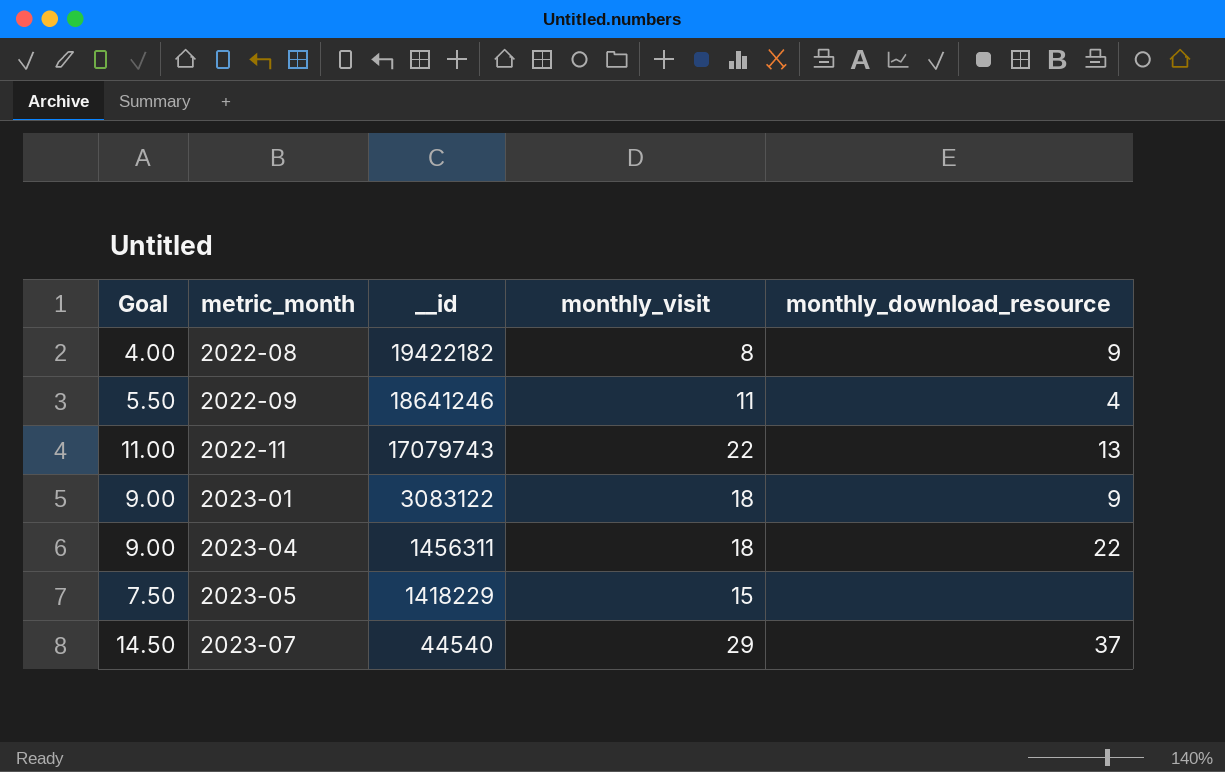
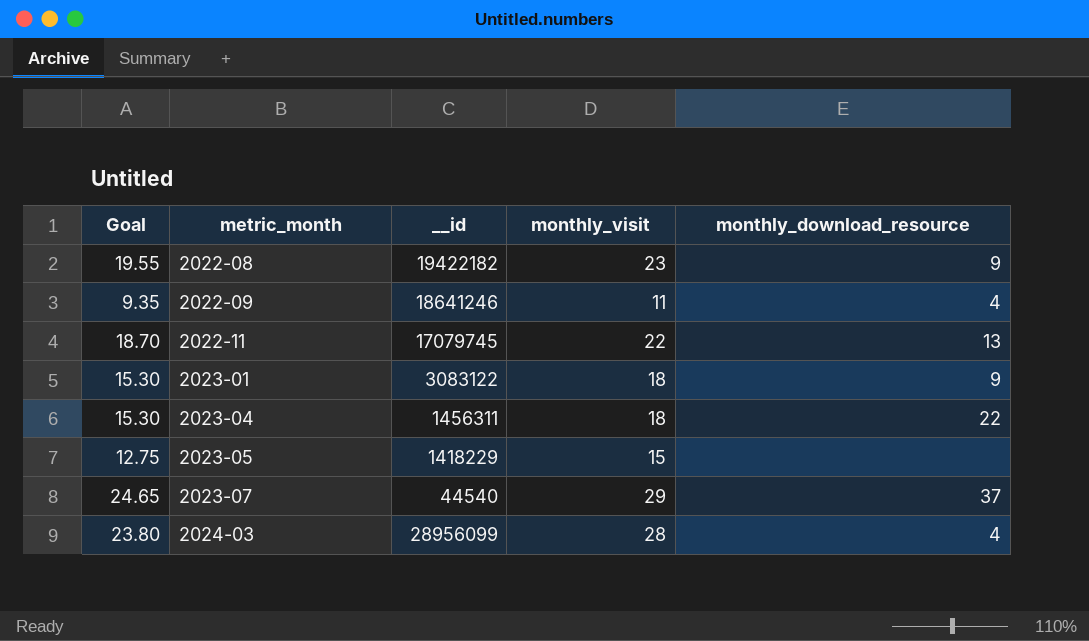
column Goal | formula: [monthly_visit] * 0.5 -> [monthly_visit] * 0.85
2022-08 | monthly_visit: 8 -> 23
2022-11 | __id: 17079743 -> 17079745
row 2024-03: none -> 23.80 | 28956099 | 28 | 4

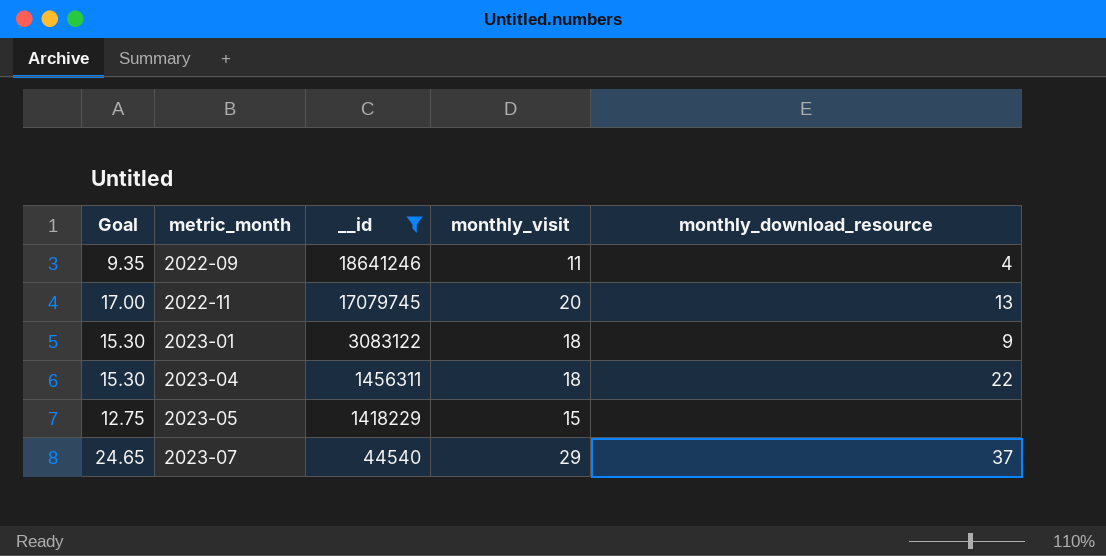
filter: none -> __id <= 18641246
2022-11 | Goal: 18.70 -> 17.00
2022-11 | monthly_visit: 22 -> 20

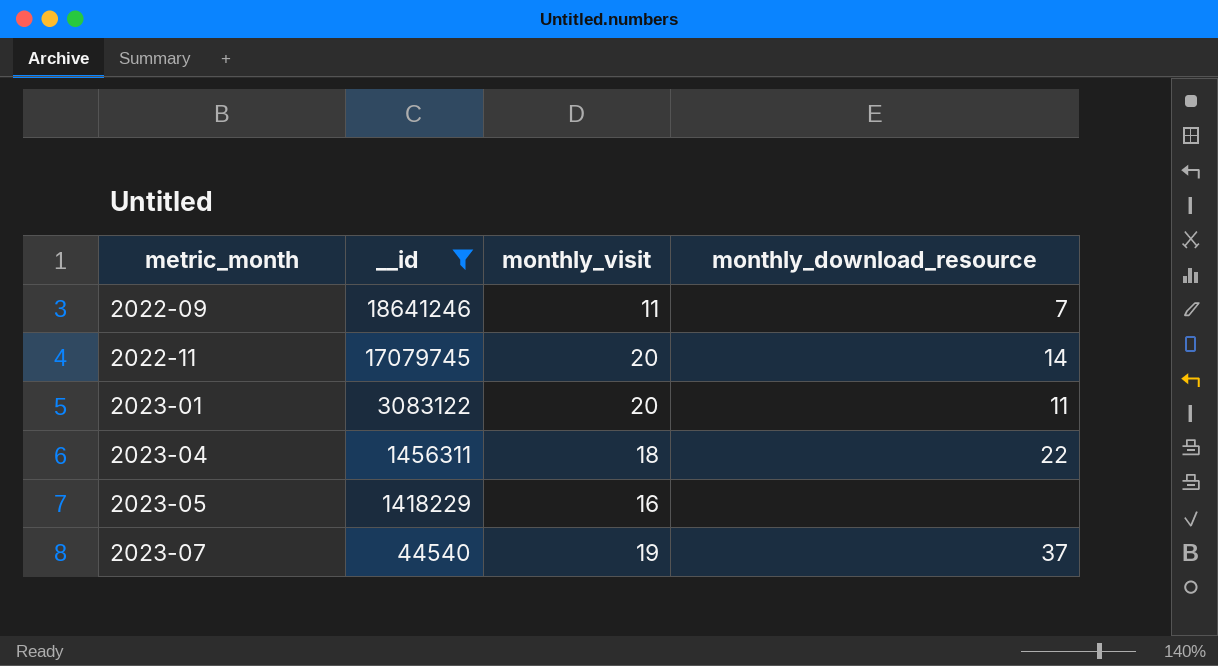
column Goal | formula: [monthly_visit] * 0.85 -> none
2022-09 | monthly_download_resource: 4 -> 7
2022-11 | monthly_download_resource: 13 -> 14
2023-01 | monthly_visit: 18 -> 20
2023-01 | monthly_download_resource: 9 -> 11
2023-05 | monthly_visit: 15 -> 16
2023-07 | monthly_visit: 29 -> 19

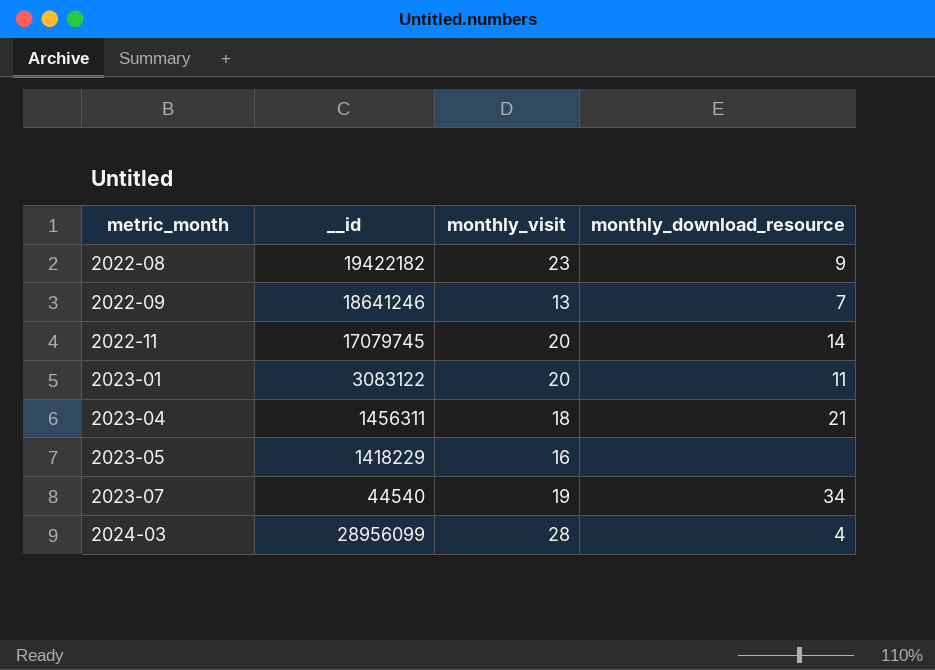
filter: __id <= 18641246 -> none
2022-09 | monthly_visit: 11 -> 13
2023-04 | monthly_download_resource: 22 -> 21
2023-07 | monthly_download_resource: 37 -> 34

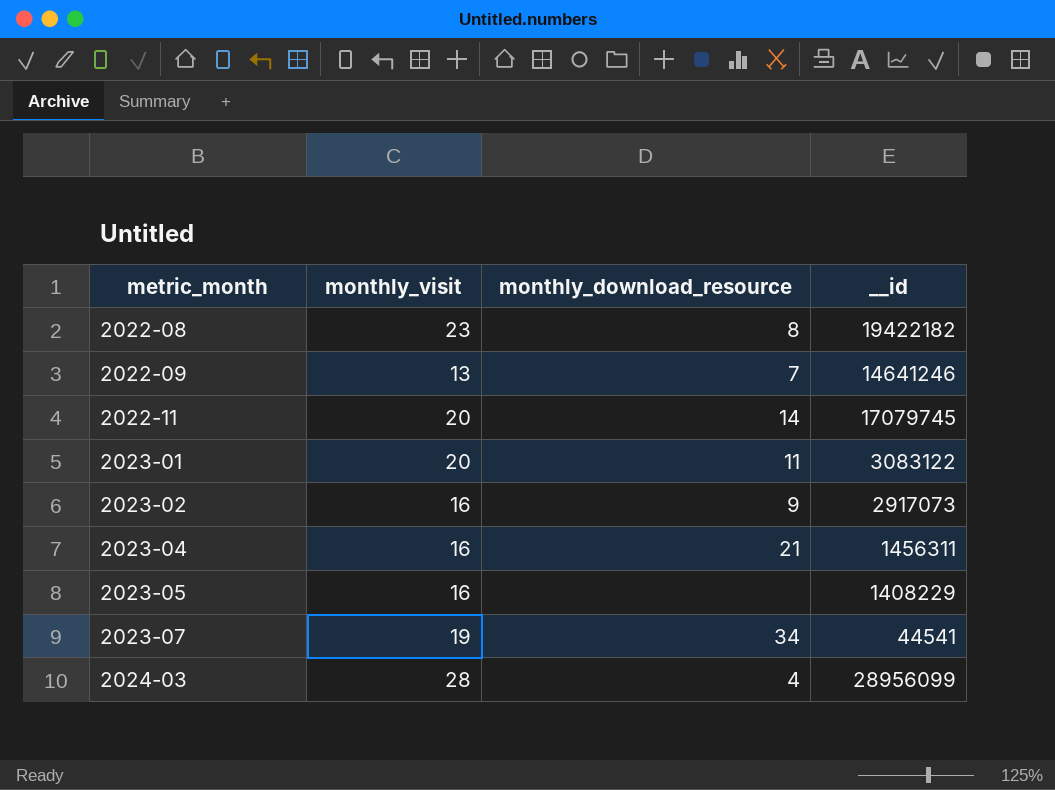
column __id | position: 2 -> 4
2022-08 | monthly_download_resource: 9 -> 8
2022-09 | __id: 18641246 -> 14641246
row 2023-02: none -> 16 | 9 | 2917073
2023-04 | monthly_visit: 18 -> 16
2023-05 | __id: 1418229 -> 1408229
2023-07 | __id: 44540 -> 44541

